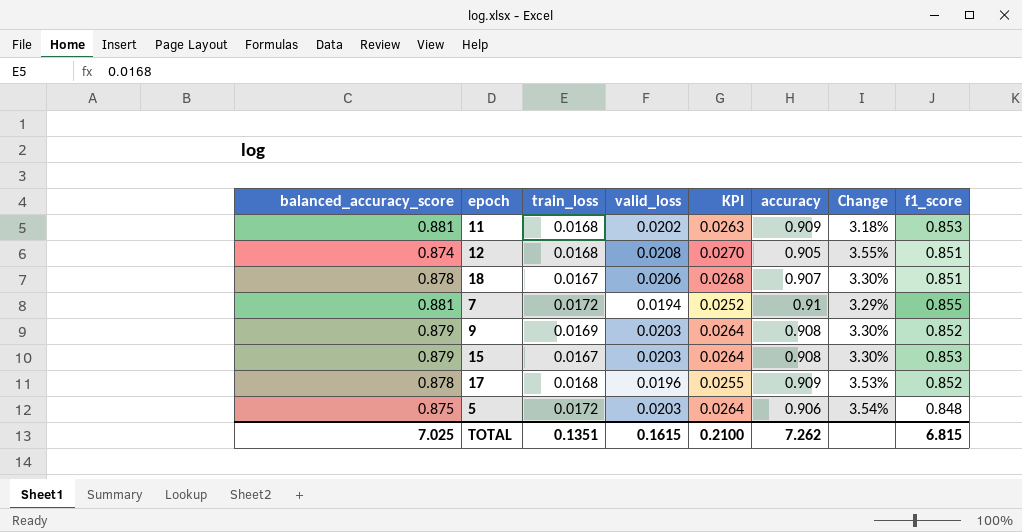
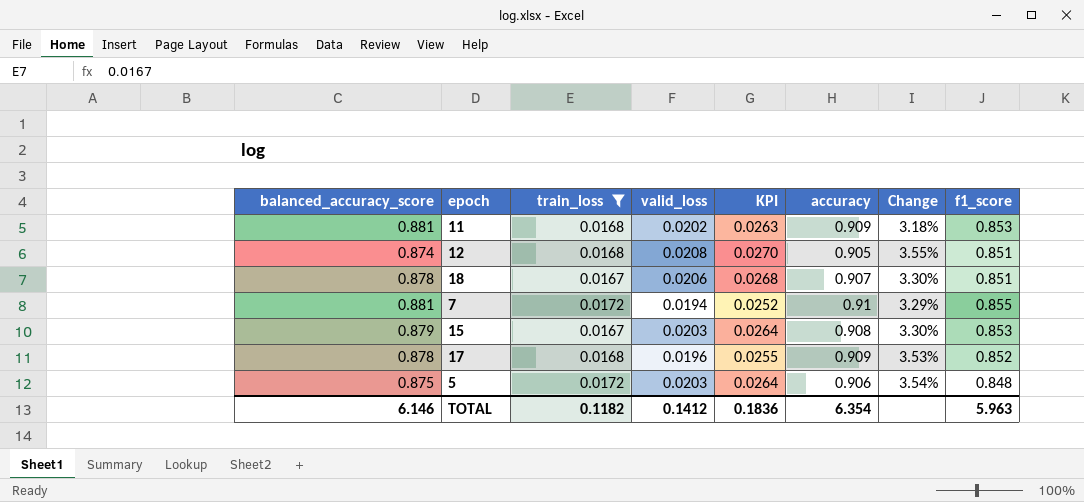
filter: none -> train_loss != 0.0169
TOTAL | balanced_accuracy_score: 7.025 -> 6.146
TOTAL | train_loss: 0.1351 -> 0.1182
TOTAL | valid_loss: 0.1615 -> 0.1412
TOTAL | KPI: 0.2100 -> 0.1836
TOTAL | accuracy: 7.262 -> 6.354
TOTAL | f1_score: 6.815 -> 5.963

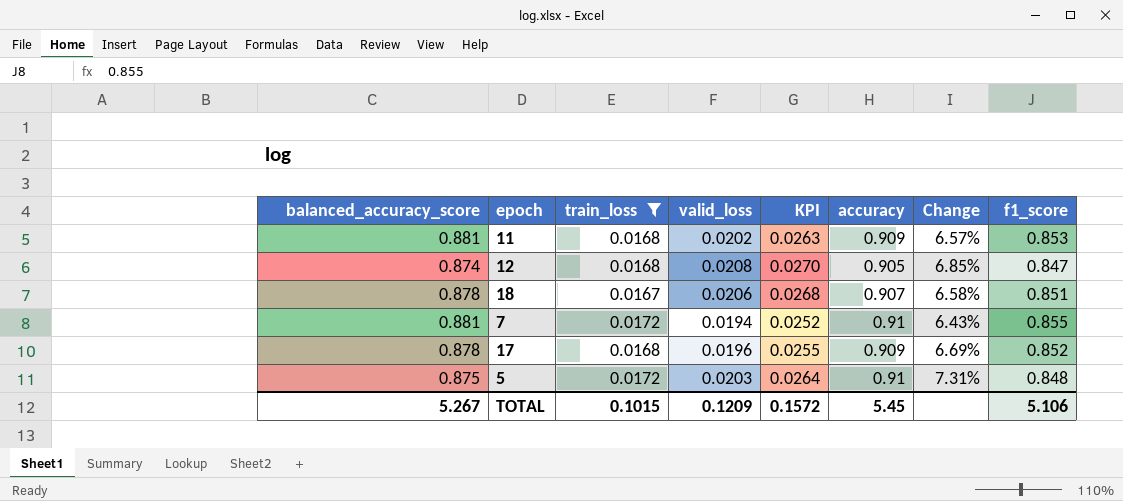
column Change | formula: ([accuracy] - [balanced_accuracy_score]) / [balanced_accuracy_score] -> ([accuracy] - [f1_score]) / [f1_score]
row 15: 0.879 | 0.0167 | 0.0203 | 0.0264 | 0.908 | 3.30% | 0.853 -> none
12 | f1_score: 0.851 -> 0.847
5 | accuracy: 0.906 -> 0.91
TOTAL | balanced_accuracy_score: 6.146 -> 5.267
TOTAL | train_loss: 0.1182 -> 0.1015
TOTAL | valid_loss: 0.1412 -> 0.1209
TOTAL | KPI: 0.1836 -> 0.1572
TOTAL | accuracy: 6.354 -> 5.45
TOTAL | f1_score: 5.963 -> 5.106

